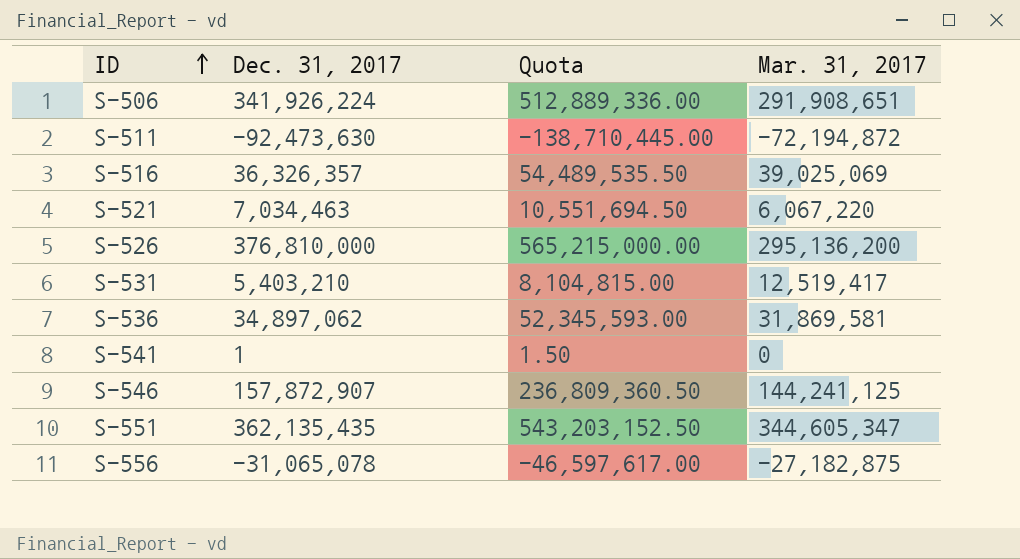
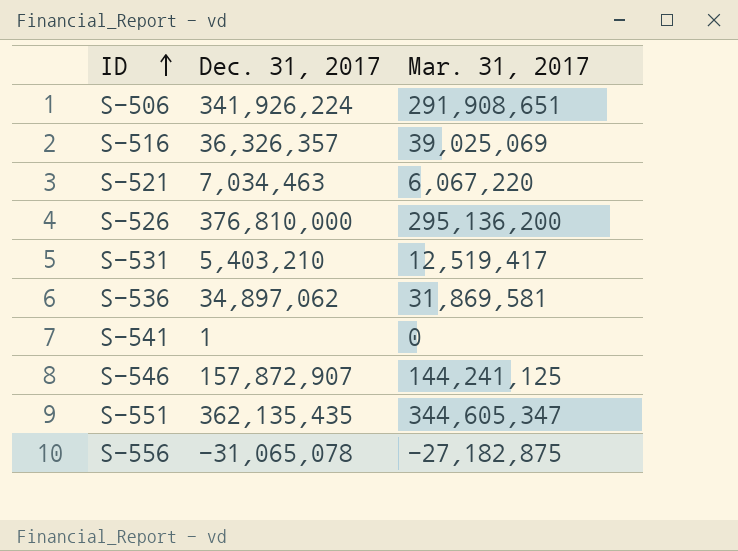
column Quota | formula: [Dec. 31, 2017] * 1.5 -> none
row S-511: -92,473,630 | -138,710,445.00 | -72,194,872 -> none

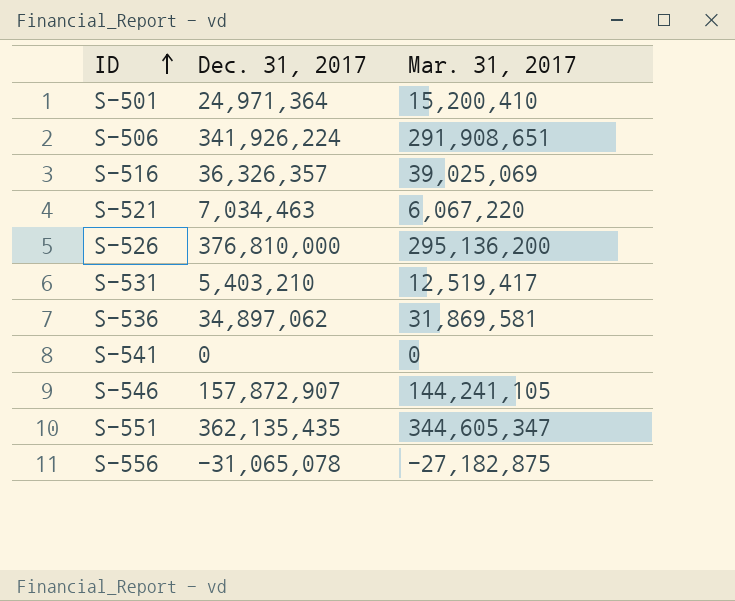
row S-501: none -> 24,971,364 | 15,200,410
S-541 | Dec. 31, 2017: 1 -> 0
S-546 | Mar. 31, 2017: 144,241,125 -> 144,241,105

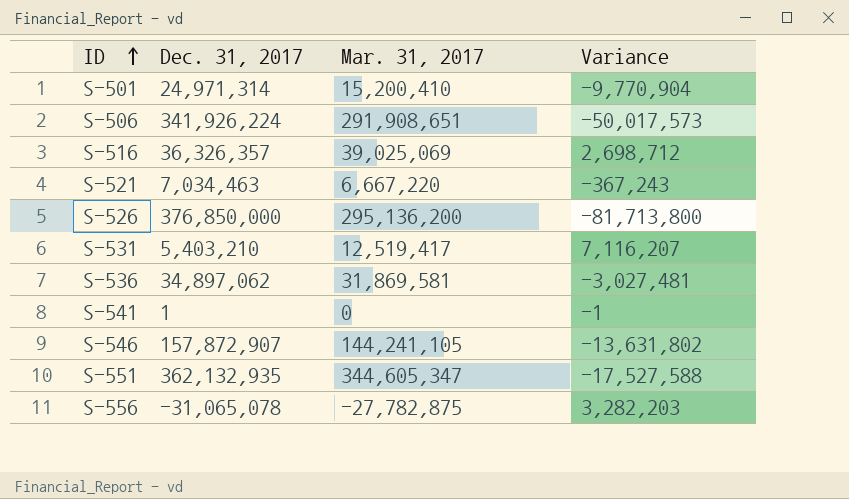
column Variance | formula: none -> [Mar. 31, 2017] - [Dec. 31, 2017]
S-501 | Dec. 31, 2017: 24,971,364 -> 24,971,314
S-521 | Mar. 31, 2017: 6,067,220 -> 6,667,220
S-526 | Dec. 31, 2017: 376,810,000 -> 376,850,000
S-541 | Dec. 31, 2017: 0 -> 1
S-551 | Dec. 31, 2017: 362,135,435 -> 362,132,935
S-556 | Mar. 31, 2017: -27,182,875 -> -27,782,875

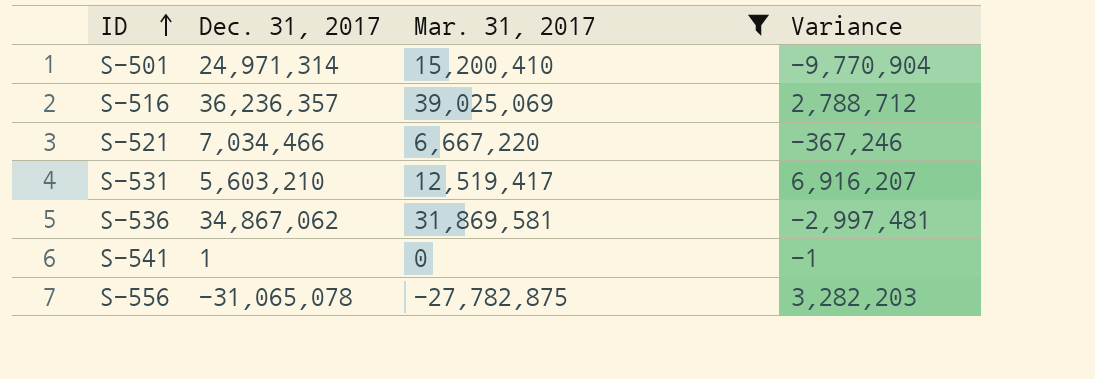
filter: none -> Mar. 31, 2017 <= 39,025,069
S-516 | Dec. 31, 2017: 36,326,357 -> 36,236,357
S-516 | Variance: 2,698,712 -> 2,788,712
S-521 | Dec. 31, 2017: 7,034,463 -> 7,034,466
S-521 | Variance: -367,243 -> -367,246
S-531 | Dec. 31, 2017: 5,403,210 -> 5,603,210
S-531 | Variance: 7,116,207 -> 6,916,207
S-536 | Dec. 31, 2017: 34,897,062 -> 34,867,062
S-536 | Variance: -3,027,481 -> -2,997,481

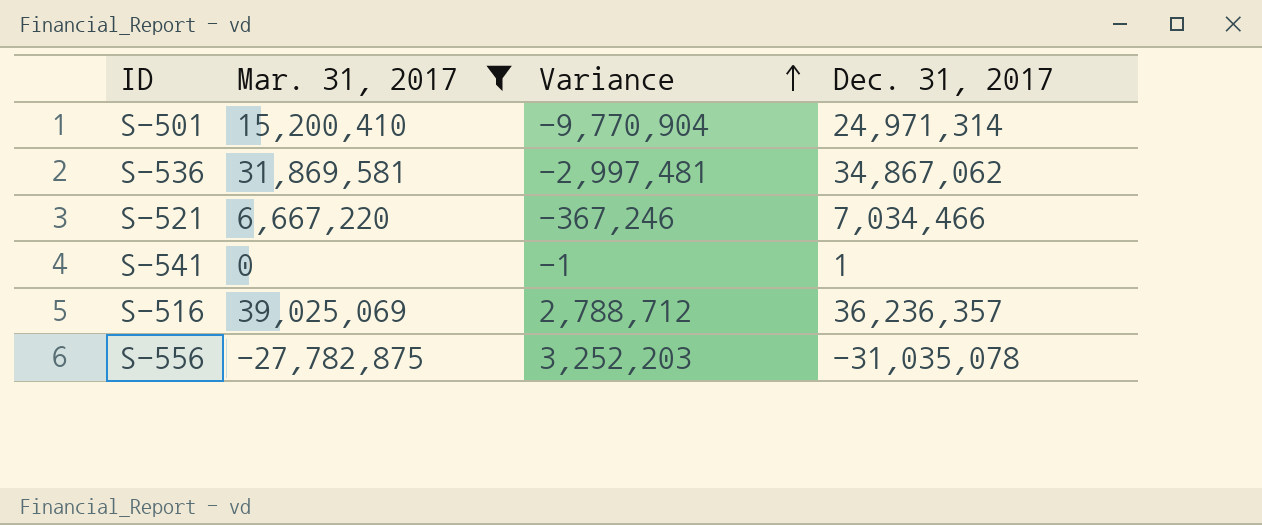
row order: ID ascending -> Variance ascending
column Dec. 31, 2017 | position: 2 -> 4
row S-531: 5,603,210 | 12,519,417 | 6,916,207 -> none
S-556 | Variance: 3,282,203 -> 3,252,203
S-556 | Dec. 31, 2017: -31,065,078 -> -31,035,078

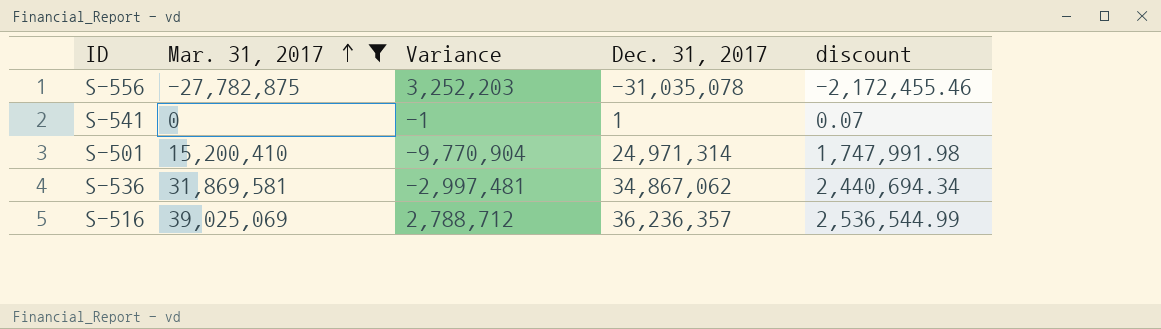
row order: Variance ascending -> Mar. 31, 2017 ascending
column discount | formula: none -> [Dec. 31, 2017] * 0.07
row S-521: 6,667,220 | -367,246 | 7,034,466 -> none

